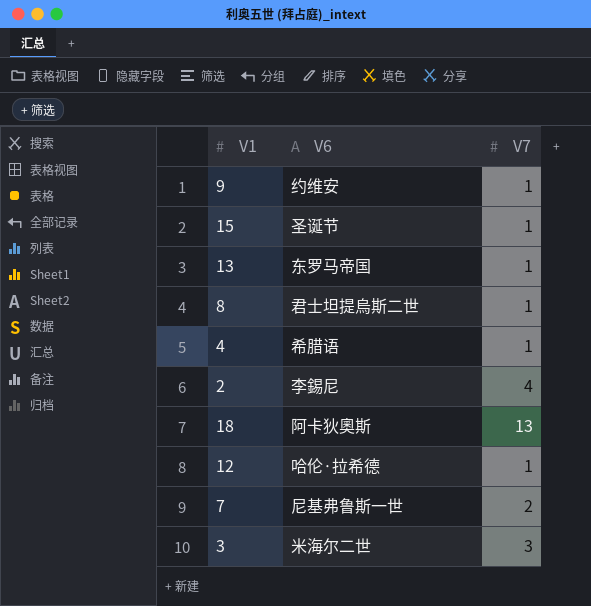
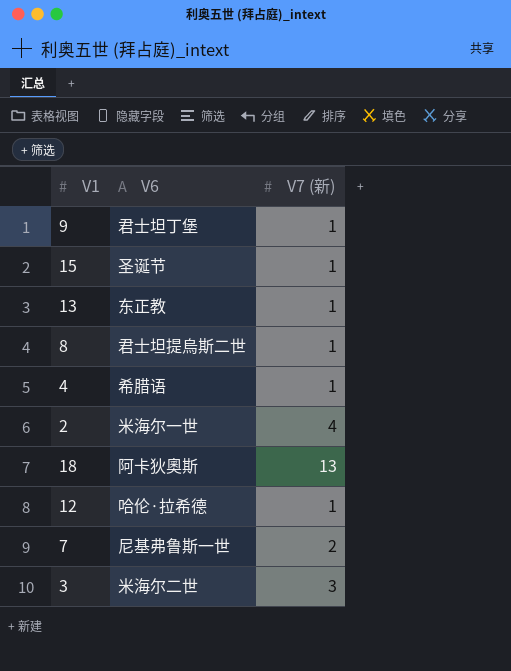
column name: V7 -> V7 (新)
9 | V6: 约维安 -> 君士坦丁堡
13 | V6: 东罗马帝国 -> 东正教
2 | V6: 李錫尼 -> 米海尔一世

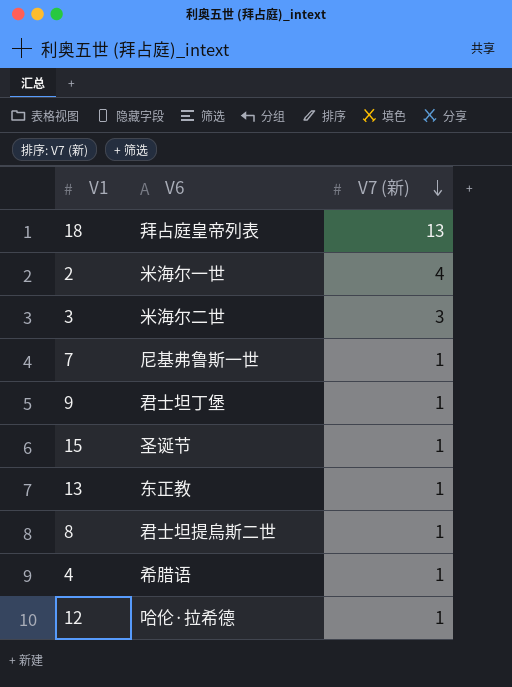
row order: none -> V7 (新) descending
18 | V6: 阿卡狄奧斯 -> 拜占庭皇帝列表
7 | V7 (新): 2 -> 1

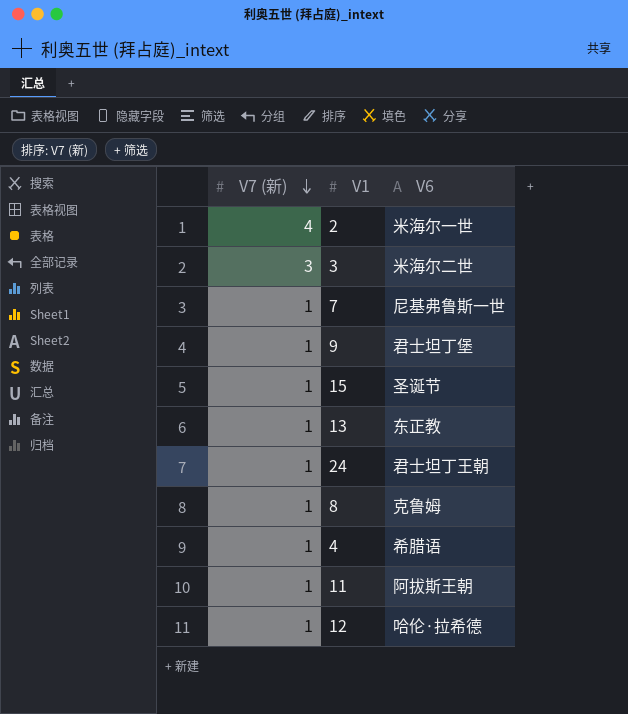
column V7 (新) | position: 3 -> 1
row 18: 拜占庭皇帝列表 | 13 -> none
row 24: none -> 1 | 君士坦丁王朝
8 | V6: 君士坦提烏斯二世 -> 克鲁姆
row 11: none -> 1 | 阿拔斯王朝

